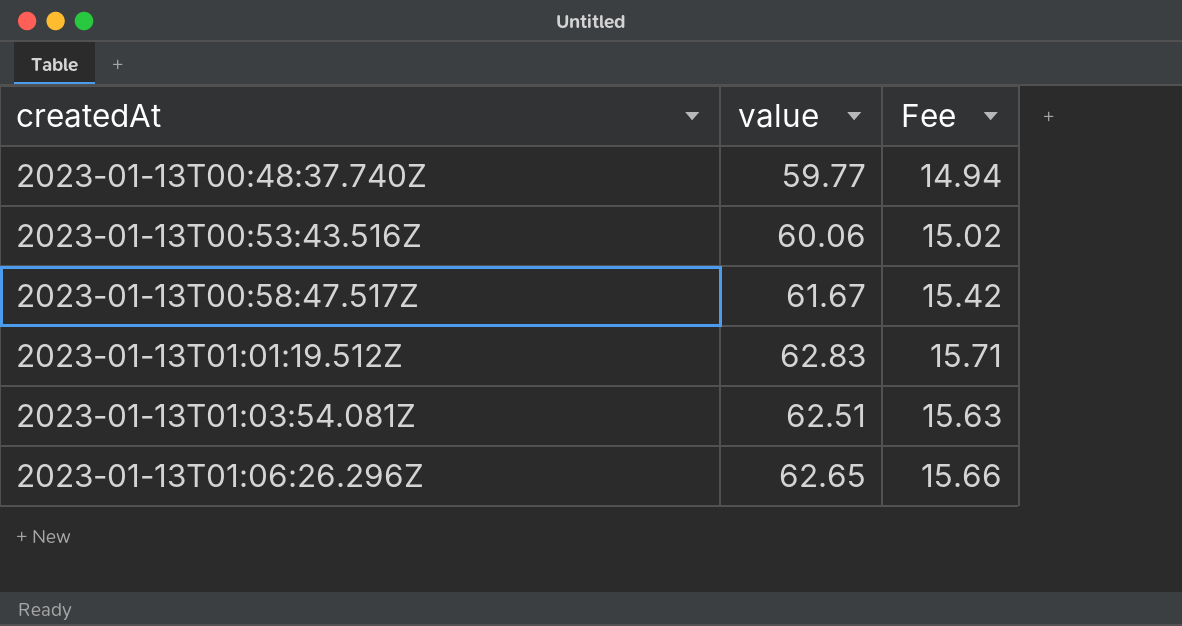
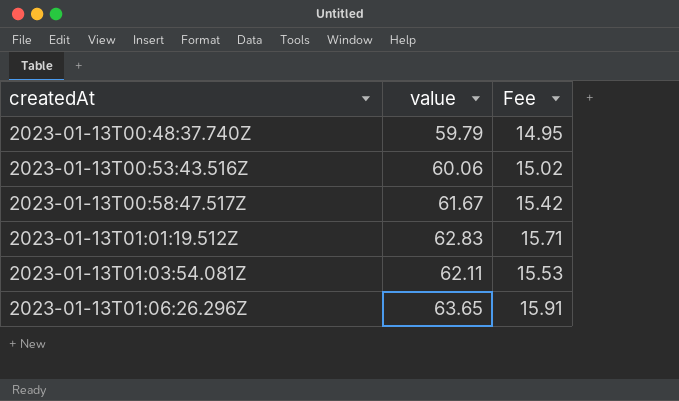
2023-01-13T00:48:37.740Z | value: 59.77 -> 59.79
2023-01-13T00:48:37.740Z | Fee: 14.94 -> 14.95
2023-01-13T01:03:54.081Z | value: 62.51 -> 62.11
2023-01-13T01:03:54.081Z | Fee: 15.63 -> 15.53
2023-01-13T01:06:26.296Z | value: 62.65 -> 63.65
2023-01-13T01:06:26.296Z | Fee: 15.66 -> 15.91

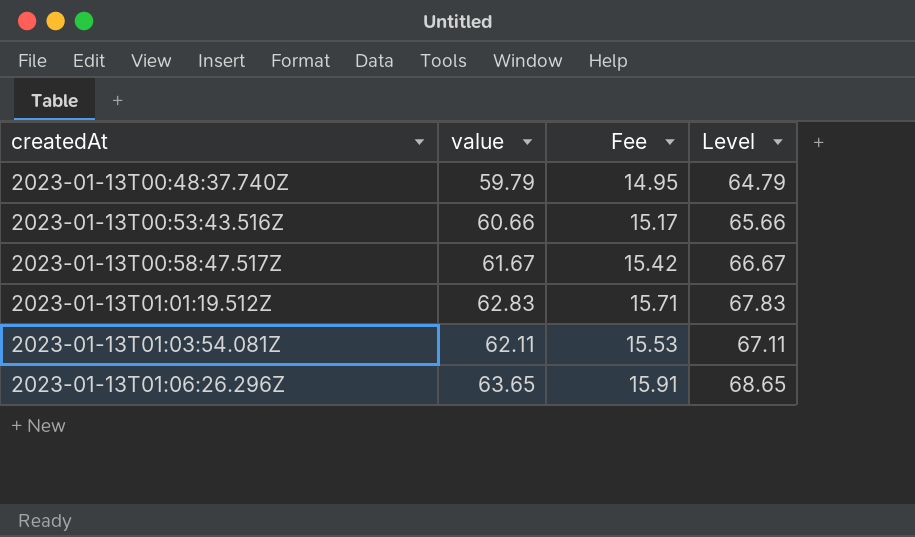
column Level | formula: none -> [value] + 5
2023-01-13T00:53:43.516Z | value: 60.06 -> 60.66
2023-01-13T00:53:43.516Z | Fee: 15.02 -> 15.17

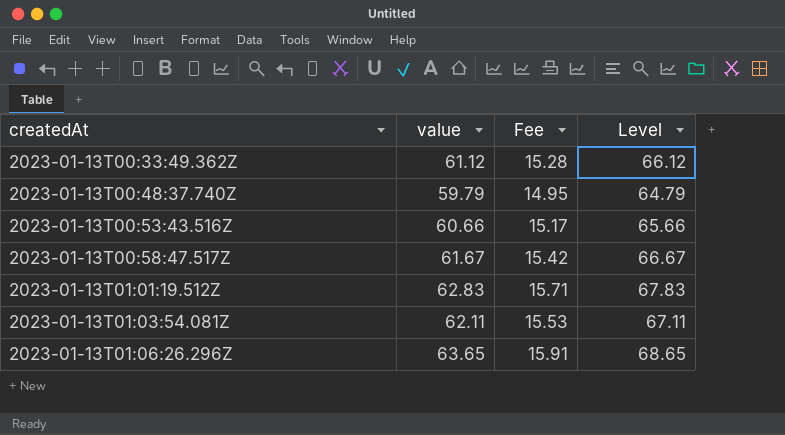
row 2023-01-13T00:33:49.362Z: none -> 61.12 | 15.28 | 66.12

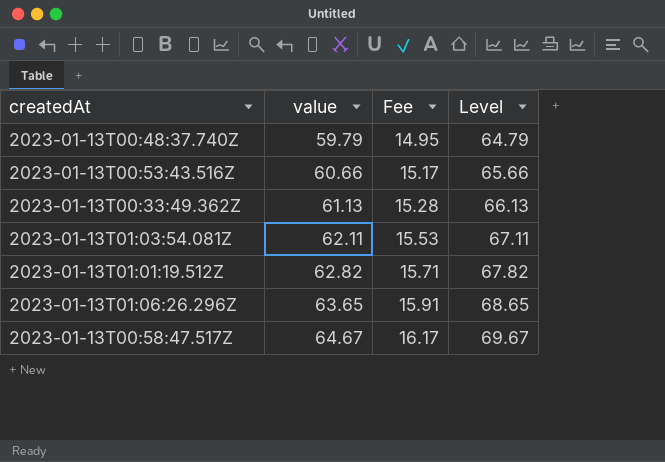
row order: createdAt ascending -> value ascending
2023-01-13T00:33:49.362Z | value: 61.12 -> 61.13
2023-01-13T00:33:49.362Z | Level: 66.12 -> 66.13
2023-01-13T01:01:19.512Z | value: 62.83 -> 62.82
2023-01-13T01:01:19.512Z | Level: 67.83 -> 67.82
2023-01-13T00:58:47.517Z | value: 61.67 -> 64.67
2023-01-13T00:58:47.517Z | Fee: 15.42 -> 16.17
2023-01-13T00:58:47.517Z | Level: 66.67 -> 69.67

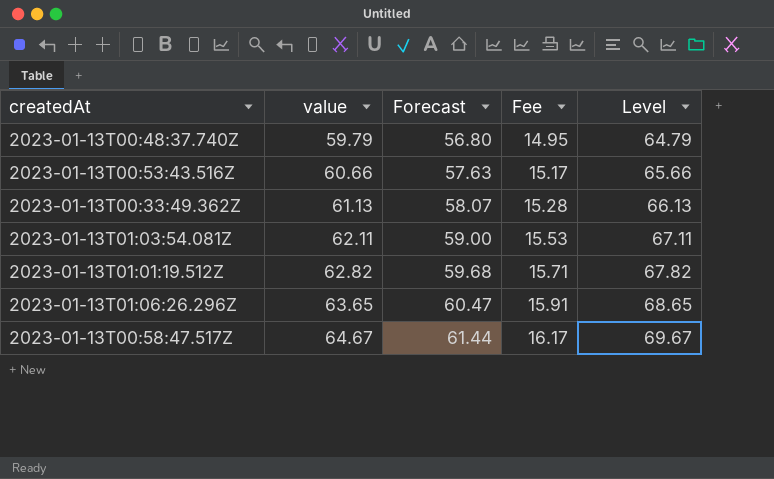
column Forecast | formula: none -> [value] * 0.95

